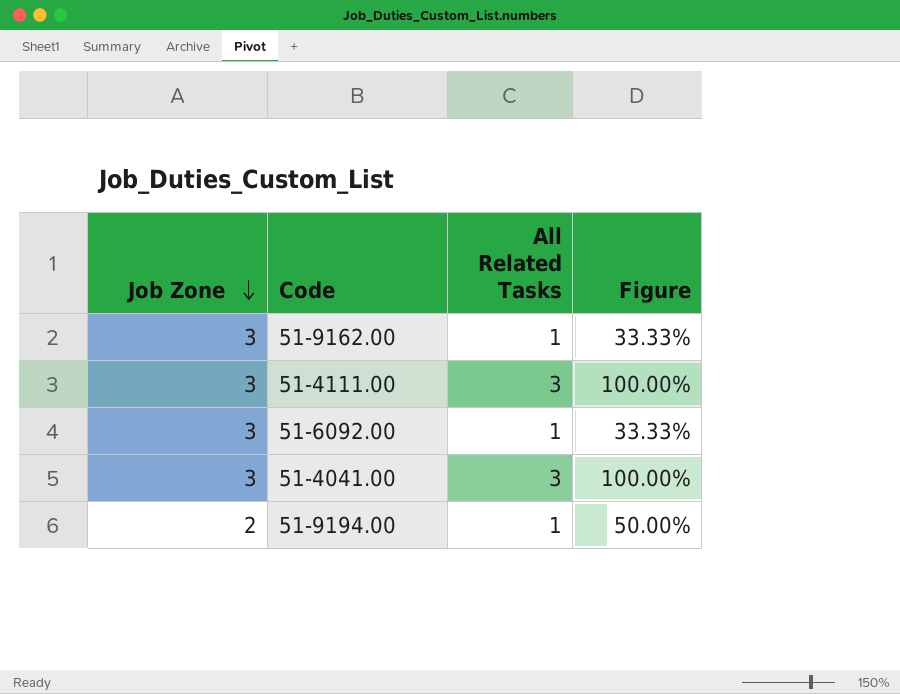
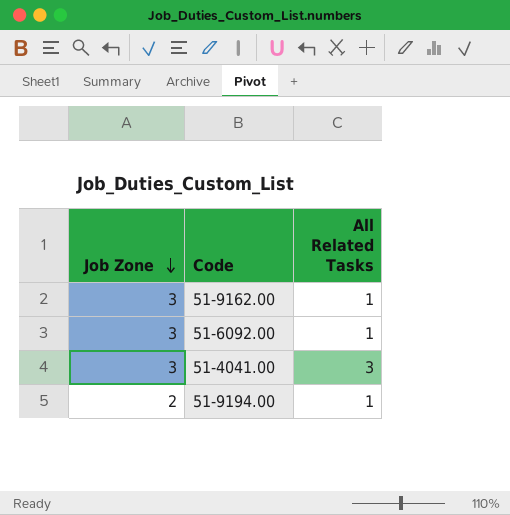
column Figure | formula: [All Related Tasks] / [Job Zone] -> none
row 51-4111.00: 3 | 3 | 100.00% -> none

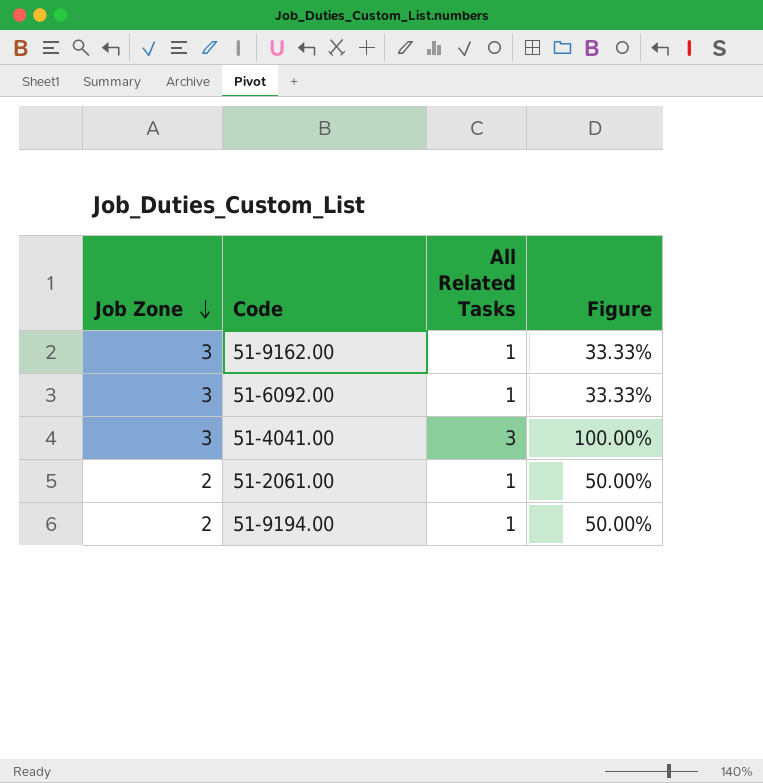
column Figure | formula: none -> [All Related Tasks] / [Job Zone]
row 51-2061.00: none -> 2 | 1 | 50.00%

